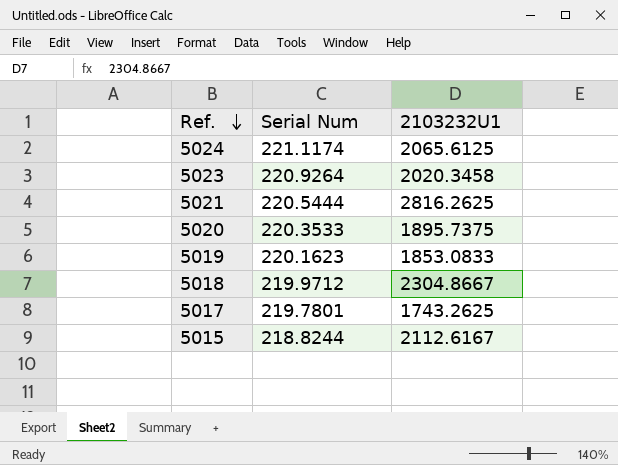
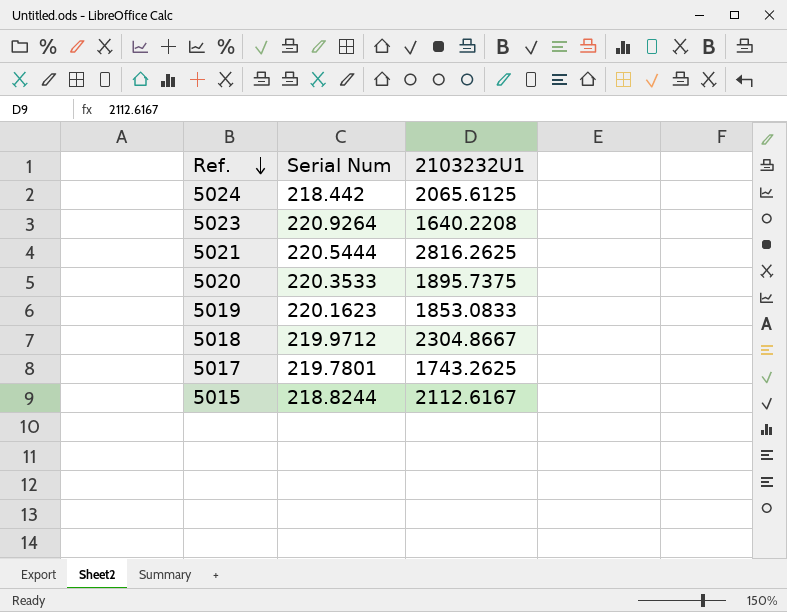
5024 | Serial Num: 221.1174 -> 218.442
5023 | 2103232U1: 2020.3458 -> 1640.2208

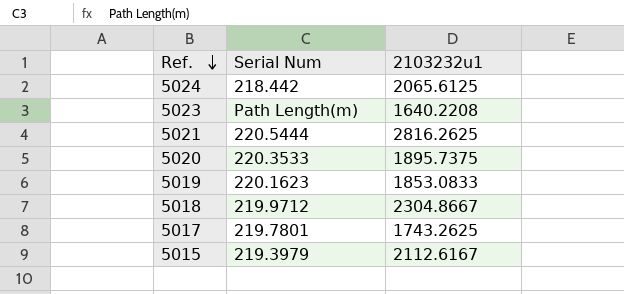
column name: 2103232U1 -> 2103232u1
5023 | Serial Num: 220.9264 -> Path Length(m)
5015 | Serial Num: 218.8244 -> 219.3979

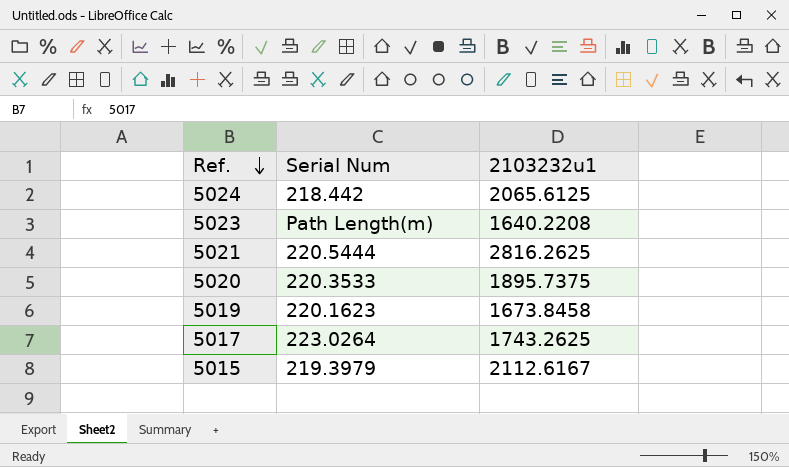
row 5018: 219.9712 | 2304.8667 -> none
5019 | 2103232u1: 1853.0833 -> 1673.8458
5017 | Serial Num: 219.7801 -> 223.0264

